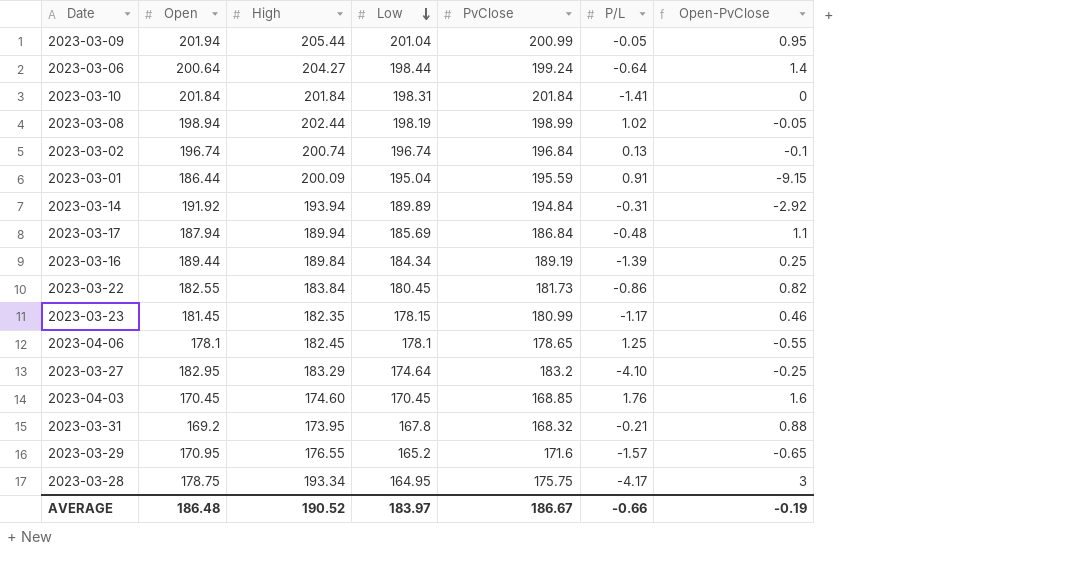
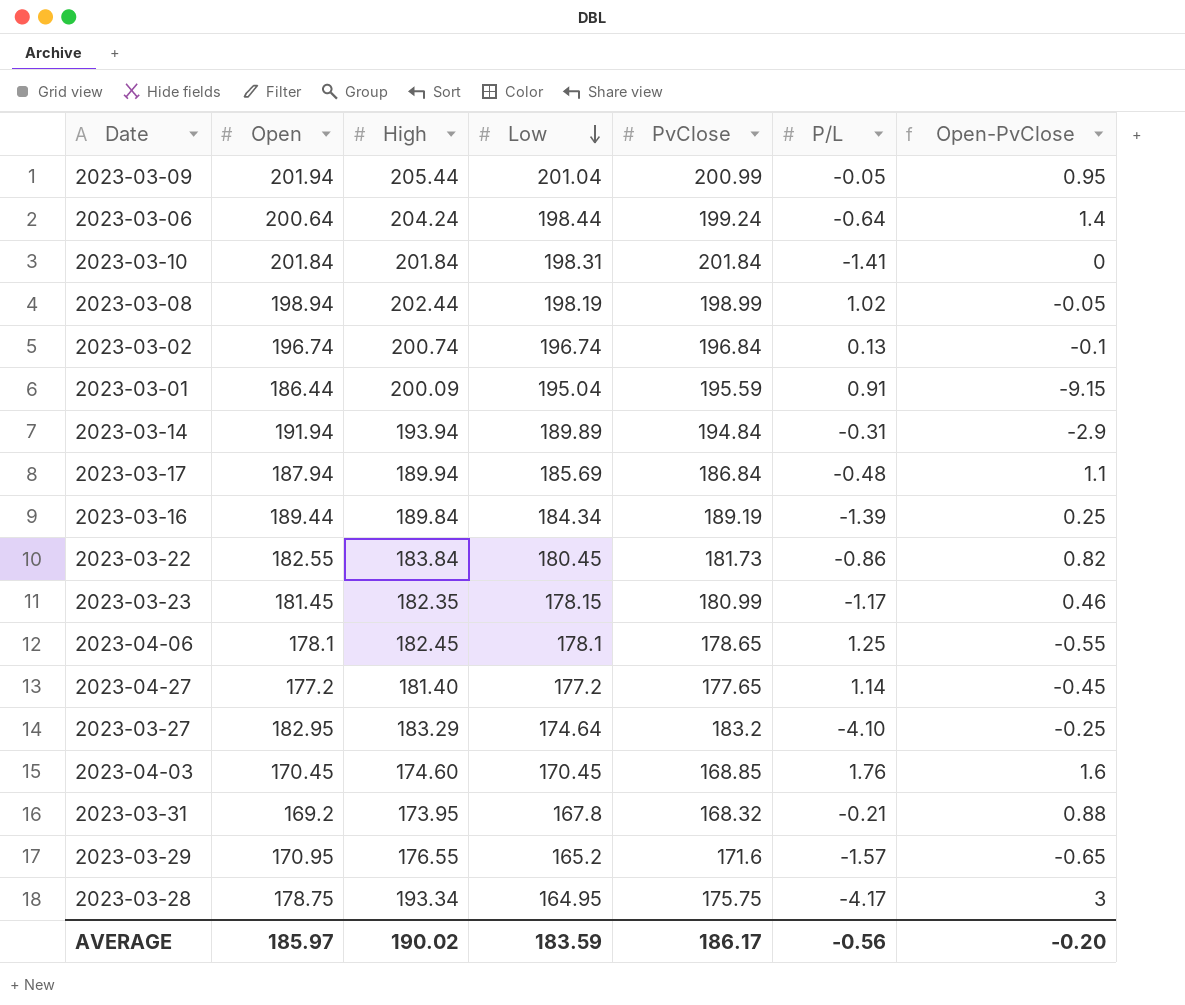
2023-03-06 | High: 204.27 -> 204.24
2023-03-14 | Open: 191.92 -> 191.94
2023-03-14 | Open-PvClose: -2.92 -> -2.9
row 2023-04-27: none -> 177.2 | 181.40 | 177.2 | 177.65 | 1.14 | -0.45
AVERAGE | Open: 186.48 -> 185.97
AVERAGE | High: 190.52 -> 190.02
AVERAGE | Low: 183.97 -> 183.59
AVERAGE | PvClose: 186.67 -> 186.17
AVERAGE | P/L: -0.66 -> -0.56
AVERAGE | Open-PvClose: -0.19 -> -0.20

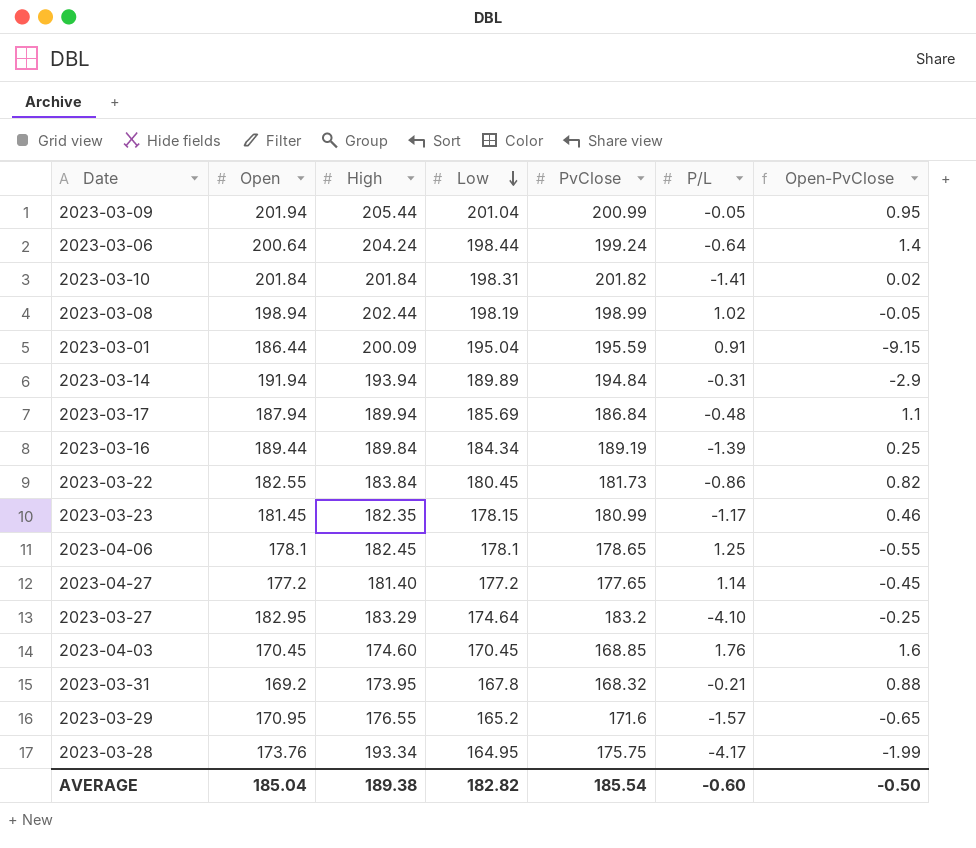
row 2023-03-02: 196.74 | 200.74 | 196.74 | 196.84 | 0.13 | -0.1 -> none
2023-03-10 | PvClose: 201.84 -> 201.82
2023-03-10 | Open-PvClose: 0 -> 0.02
2023-03-28 | Open: 178.75 -> 173.76
2023-03-28 | Open-PvClose: 3 -> -1.99
AVERAGE | Open: 185.97 -> 185.04
AVERAGE | High: 190.02 -> 189.38
AVERAGE | Low: 183.59 -> 182.82
AVERAGE | PvClose: 186.17 -> 185.54
AVERAGE | P/L: -0.56 -> -0.60
AVERAGE | Open-PvClose: -0.20 -> -0.50

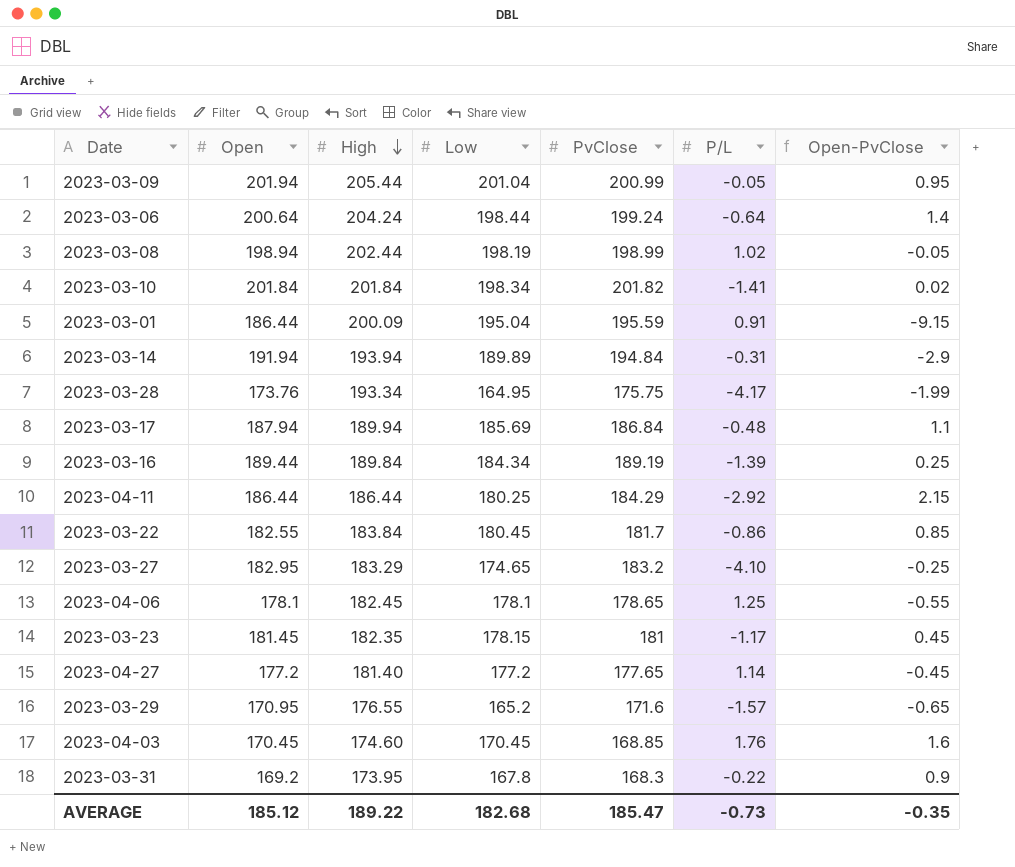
row order: Low descending -> High descending
2023-03-10 | Low: 198.31 -> 198.34
row 2023-04-11: none -> 186.44 | 186.44 | 180.25 | 184.29 | -2.92 | 2.15
2023-03-22 | PvClose: 181.73 -> 181.7
2023-03-22 | Open-PvClose: 0.82 -> 0.85
2023-03-27 | Low: 174.64 -> 174.65
2023-03-23 | PvClose: 180.99 -> 181
2023-03-23 | Open-PvClose: 0.46 -> 0.45
2023-03-31 | PvClose: 168.32 -> 168.3
2023-03-31 | P/L: -0.21 -> -0.22
2023-03-31 | Open-PvClose: 0.88 -> 0.9
AVERAGE | Open: 185.04 -> 185.12
AVERAGE | High: 189.38 -> 189.22
AVERAGE | Low: 182.82 -> 182.68
AVERAGE | PvClose: 185.54 -> 185.47
AVERAGE | P/L: -0.60 -> -0.73
AVERAGE | Open-PvClose: -0.50 -> -0.35

